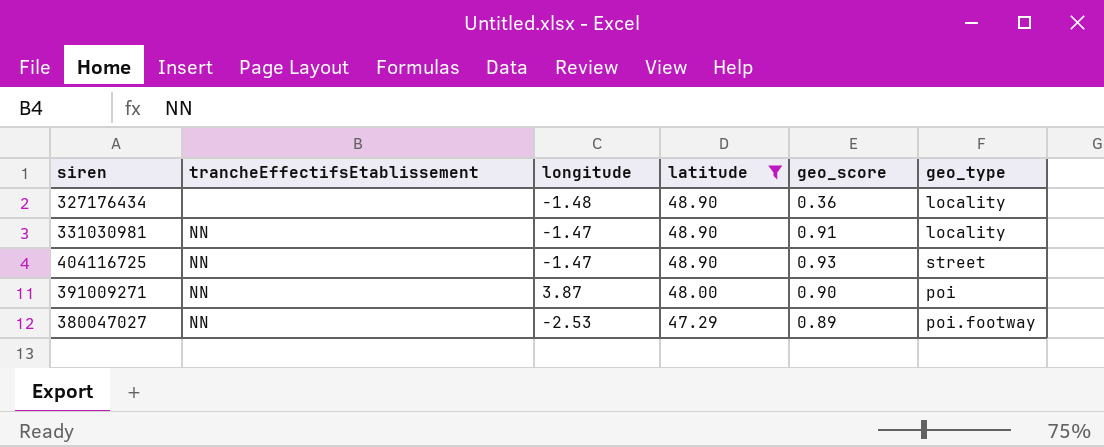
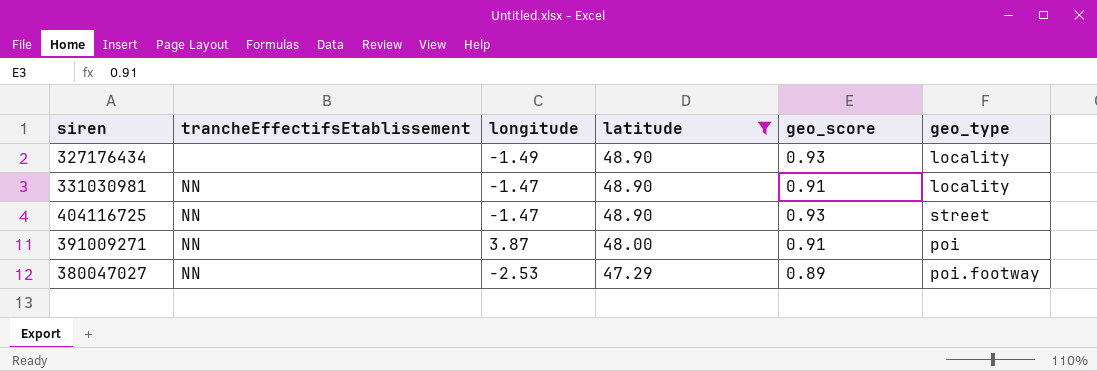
327176434 | longitude: -1.48 -> -1.49
327176434 | geo_score: 0.36 -> 0.93
391009271 | geo_score: 0.90 -> 0.91

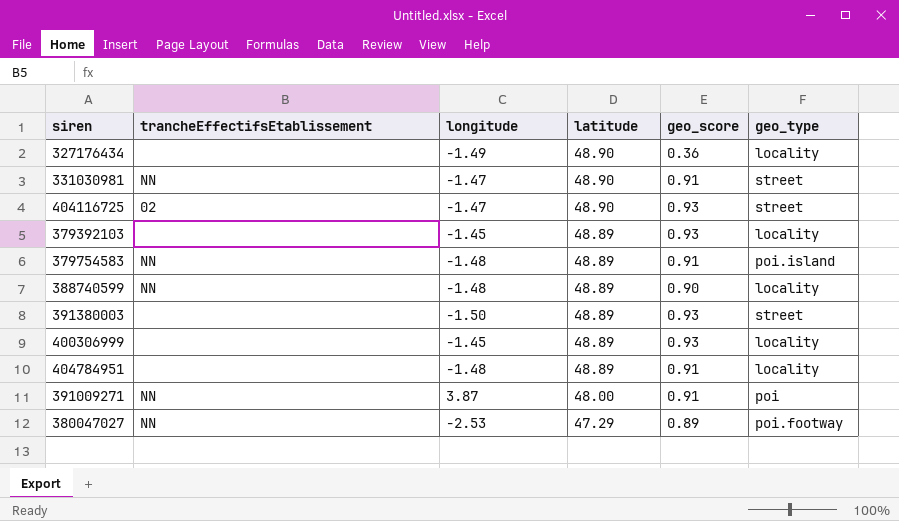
filter: latitude != 48.89 -> none
327176434 | geo_score: 0.93 -> 0.36
331030981 | geo_type: locality -> street
404116725 | trancheEffectifsEtablissement: NN -> 02

